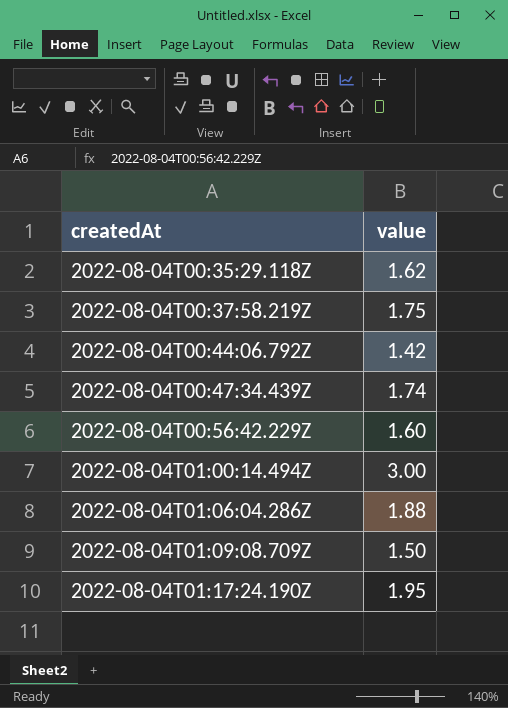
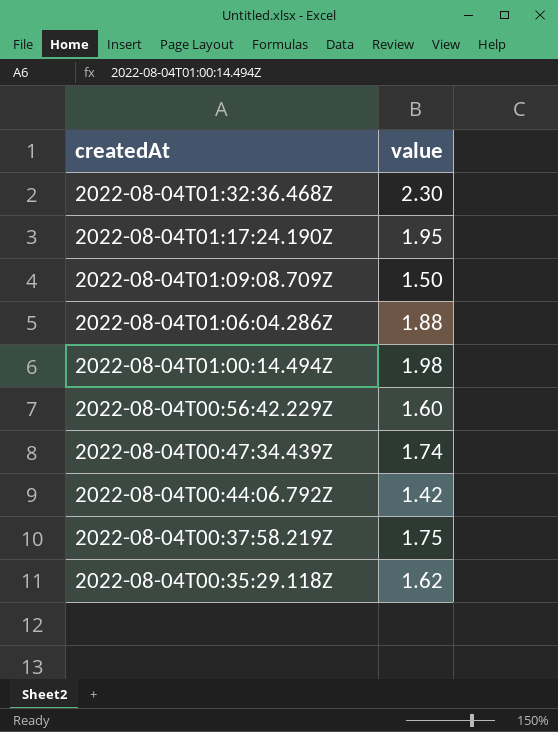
row order: createdAt ascending -> createdAt descending
row 2022-08-04T01:32:36.468Z: none -> 2.30
2022-08-04T01:00:14.494Z | value: 3.00 -> 1.98

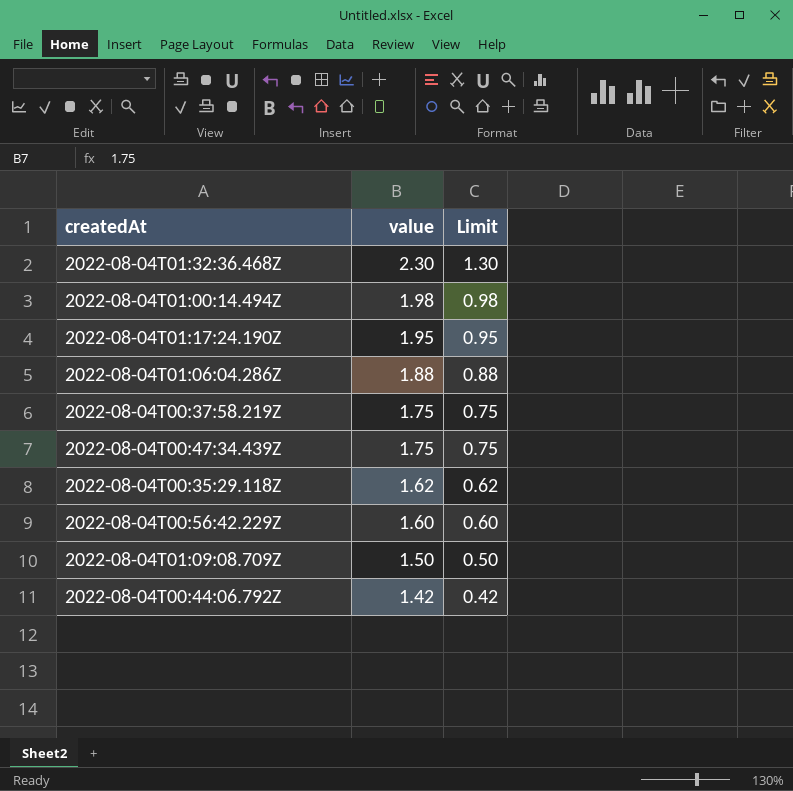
row order: createdAt descending -> value descending
column Limit | formula: none -> [value] - 1
2022-08-04T00:47:34.439Z | value: 1.74 -> 1.75

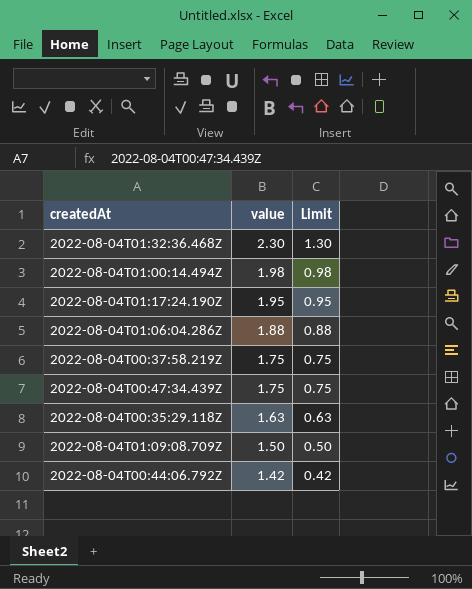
row 2022-08-04T00:56:42.229Z: 1.60 | 0.60 -> none
2022-08-04T00:35:29.118Z | value: 1.62 -> 1.63
2022-08-04T00:35:29.118Z | Limit: 0.62 -> 0.63

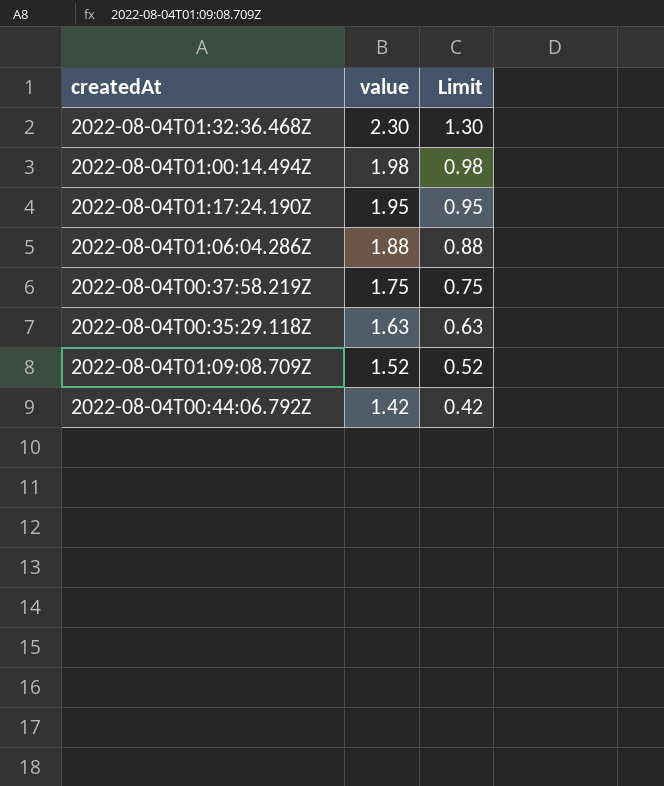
row 2022-08-04T00:47:34.439Z: 1.75 | 0.75 -> none
2022-08-04T01:09:08.709Z | value: 1.50 -> 1.52
2022-08-04T01:09:08.709Z | Limit: 0.50 -> 0.52

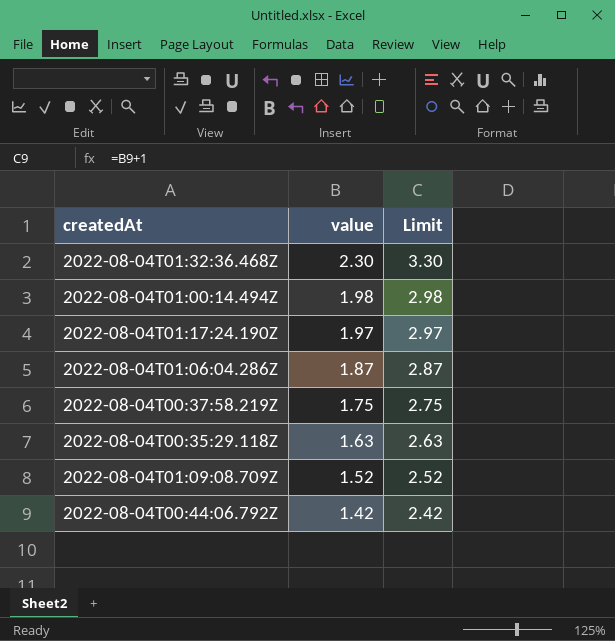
column Limit | formula: [value] - 1 -> [value] + 1
2022-08-04T01:17:24.190Z | value: 1.95 -> 1.97
2022-08-04T01:06:04.286Z | value: 1.88 -> 1.87

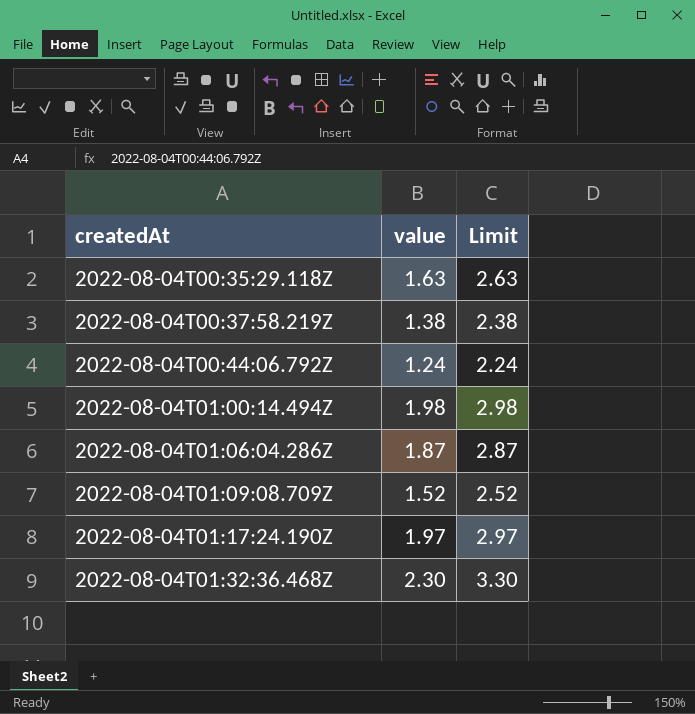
row order: value descending -> createdAt ascending
2022-08-04T00:37:58.219Z | value: 1.75 -> 1.38
2022-08-04T00:37:58.219Z | Limit: 2.75 -> 2.38
2022-08-04T00:44:06.792Z | value: 1.42 -> 1.24
2022-08-04T00:44:06.792Z | Limit: 2.42 -> 2.24

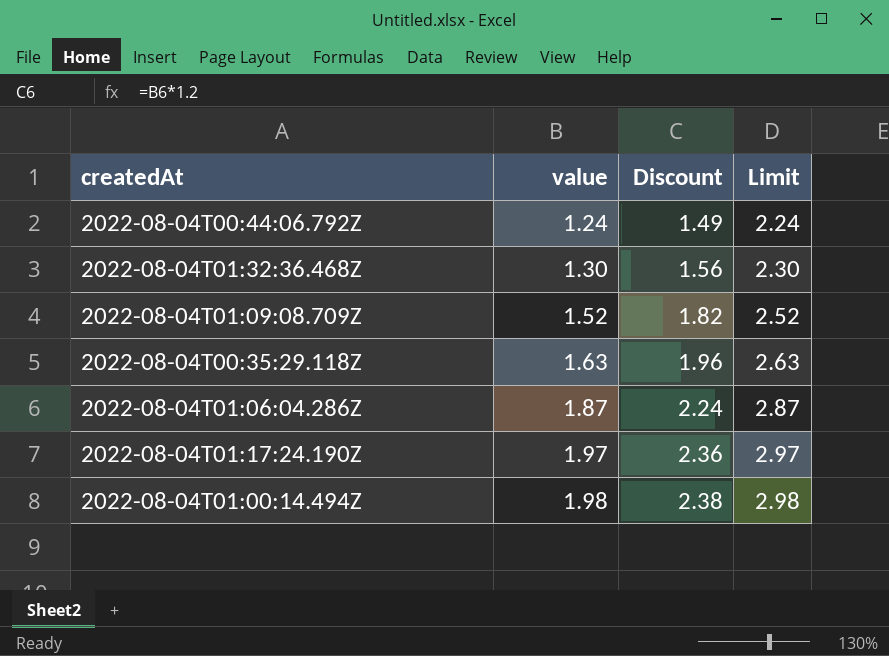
row order: createdAt ascending -> value ascending
column Discount | formula: none -> [value] * 1.2
row 2022-08-04T00:37:58.219Z: 1.38 | 2.38 -> none
2022-08-04T01:32:36.468Z | value: 2.30 -> 1.30
2022-08-04T01:32:36.468Z | Limit: 3.30 -> 2.30

